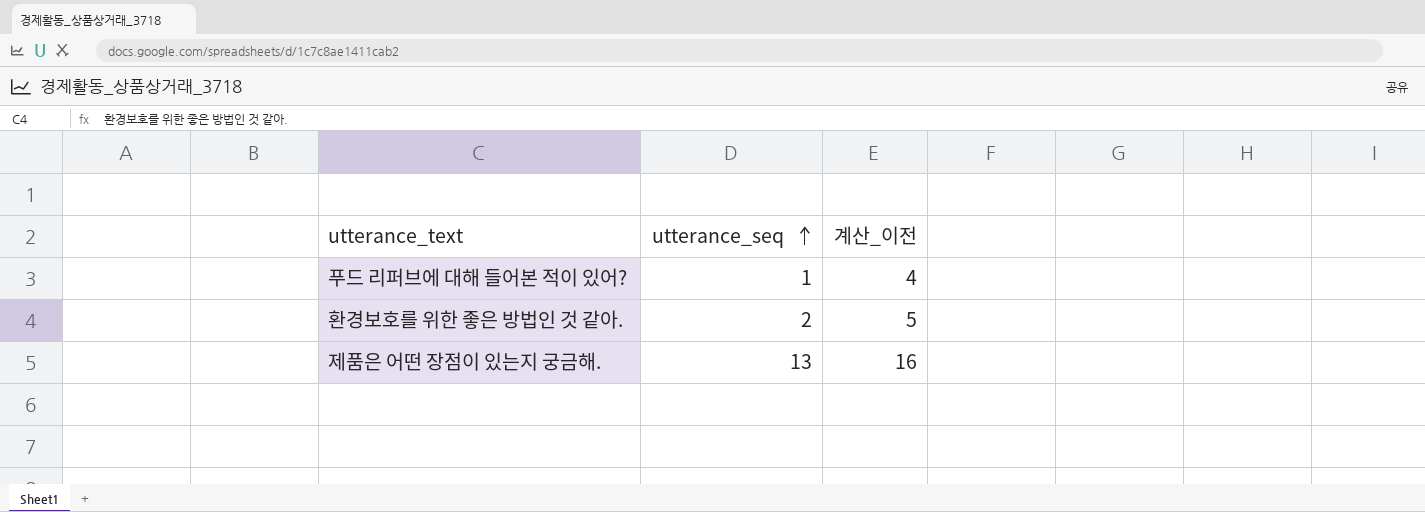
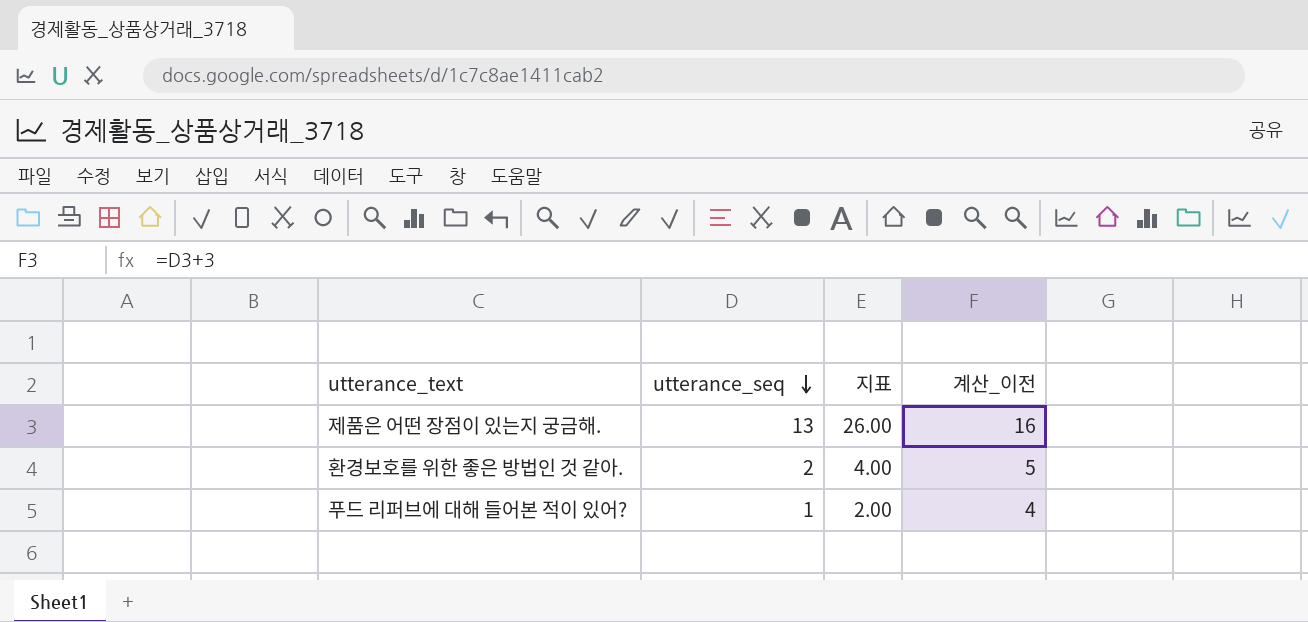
row order: utterance_seq ascending -> utterance_seq descending
column 지표 | formula: none -> [utterance_seq] * 2

